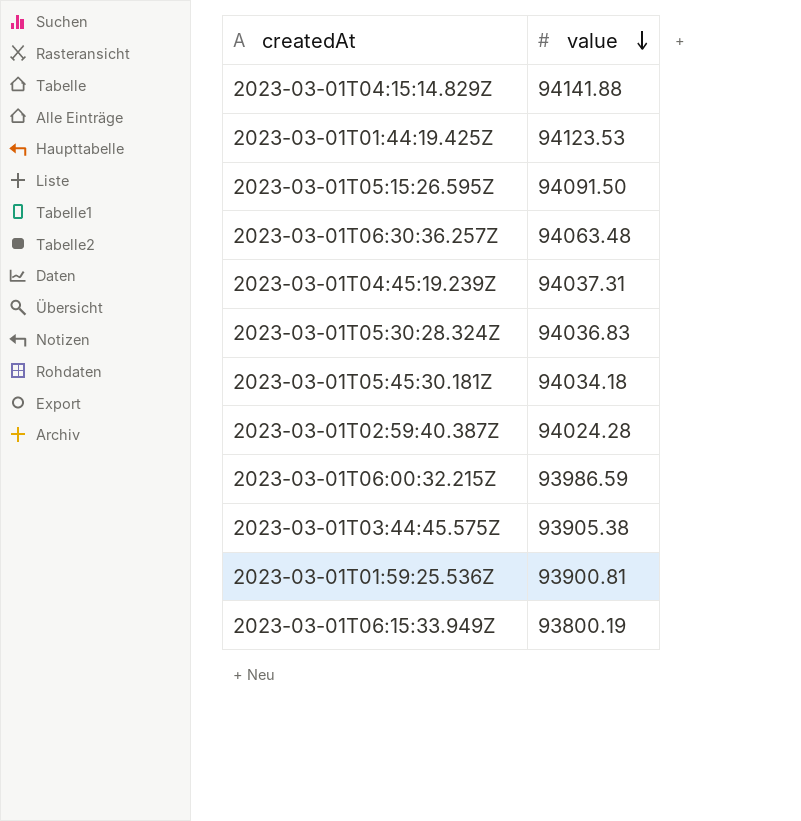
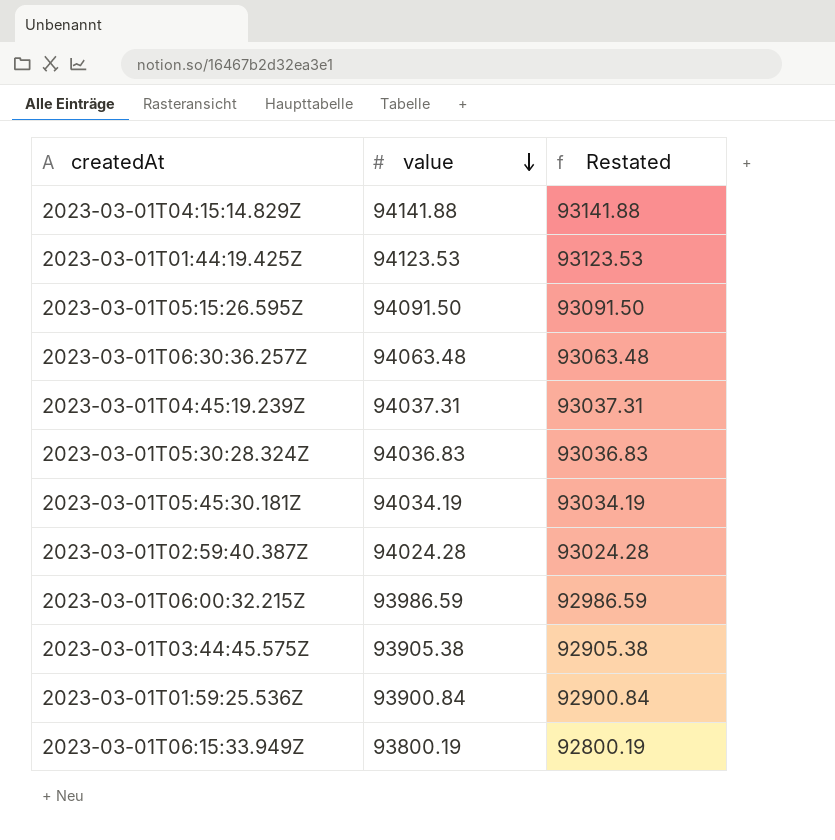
column Restated | formula: none -> [value] - 1000
2023-03-01T05:45:30.181Z | value: 94034.18 -> 94034.19
2023-03-01T01:59:25.536Z | value: 93900.81 -> 93900.84

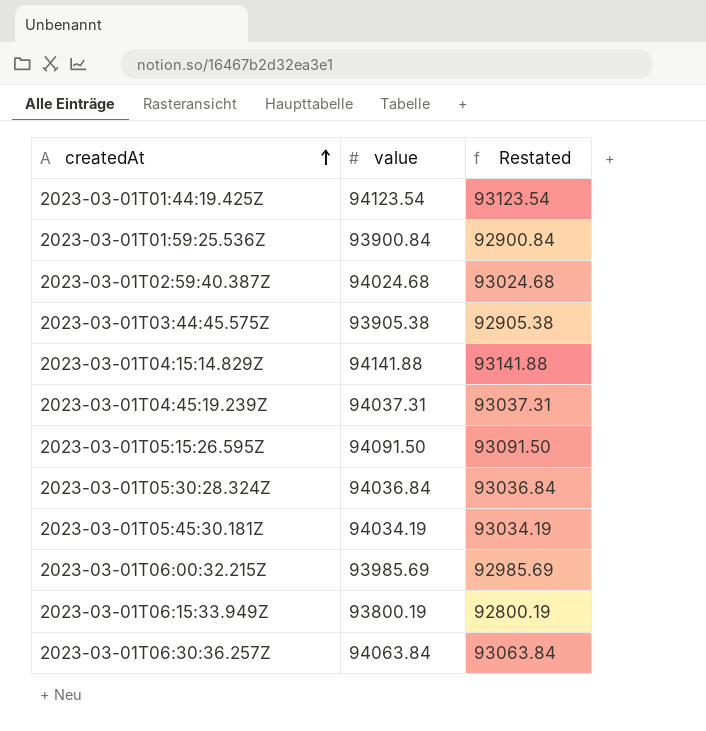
row order: value descending -> createdAt ascending
2023-03-01T01:44:19.425Z | value: 94123.53 -> 94123.54
2023-03-01T01:44:19.425Z | Restated: 93123.53 -> 93123.54
2023-03-01T02:59:40.387Z | value: 94024.28 -> 94024.68
2023-03-01T02:59:40.387Z | Restated: 93024.28 -> 93024.68
2023-03-01T05:30:28.324Z | value: 94036.83 -> 94036.84
2023-03-01T05:30:28.324Z | Restated: 93036.83 -> 93036.84
2023-03-01T06:00:32.215Z | value: 93986.59 -> 93985.69
2023-03-01T06:00:32.215Z | Restated: 92986.59 -> 92985.69
2023-03-01T06:30:36.257Z | value: 94063.48 -> 94063.84
2023-03-01T06:30:36.257Z | Restated: 93063.48 -> 93063.84

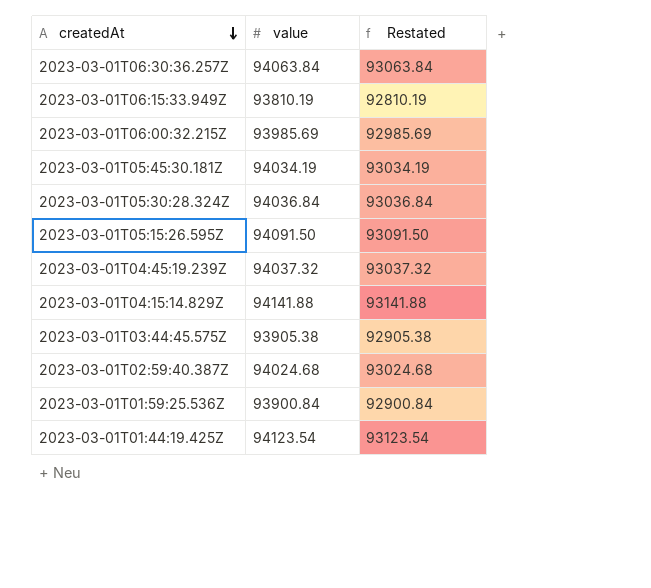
row order: createdAt ascending -> createdAt descending
2023-03-01T06:15:33.949Z | value: 93800.19 -> 93810.19
2023-03-01T06:15:33.949Z | Restated: 92800.19 -> 92810.19
2023-03-01T04:45:19.239Z | value: 94037.31 -> 94037.32
2023-03-01T04:45:19.239Z | Restated: 93037.31 -> 93037.32

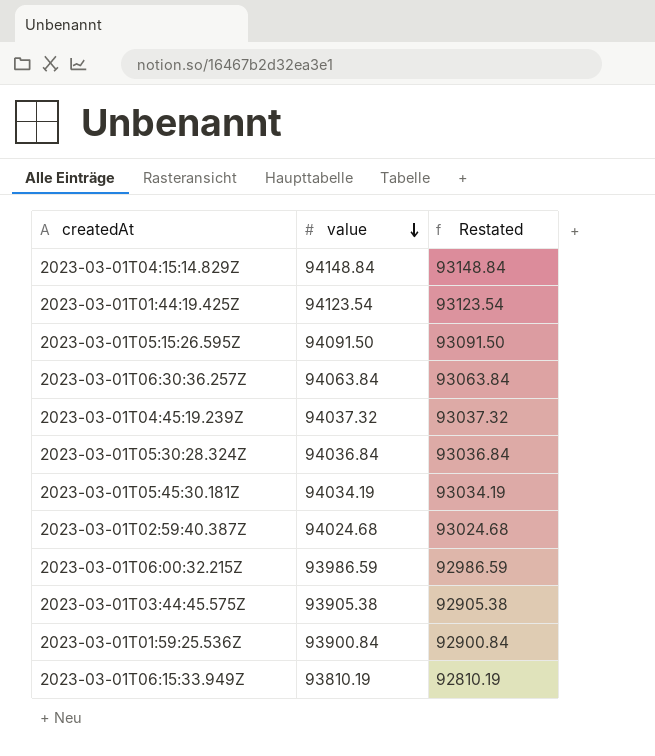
row order: createdAt descending -> value descending
2023-03-01T04:15:14.829Z | value: 94141.88 -> 94148.84
2023-03-01T04:15:14.829Z | Restated: 93141.88 -> 93148.84
2023-03-01T06:00:32.215Z | value: 93985.69 -> 93986.59
2023-03-01T06:00:32.215Z | Restated: 92985.69 -> 92986.59

